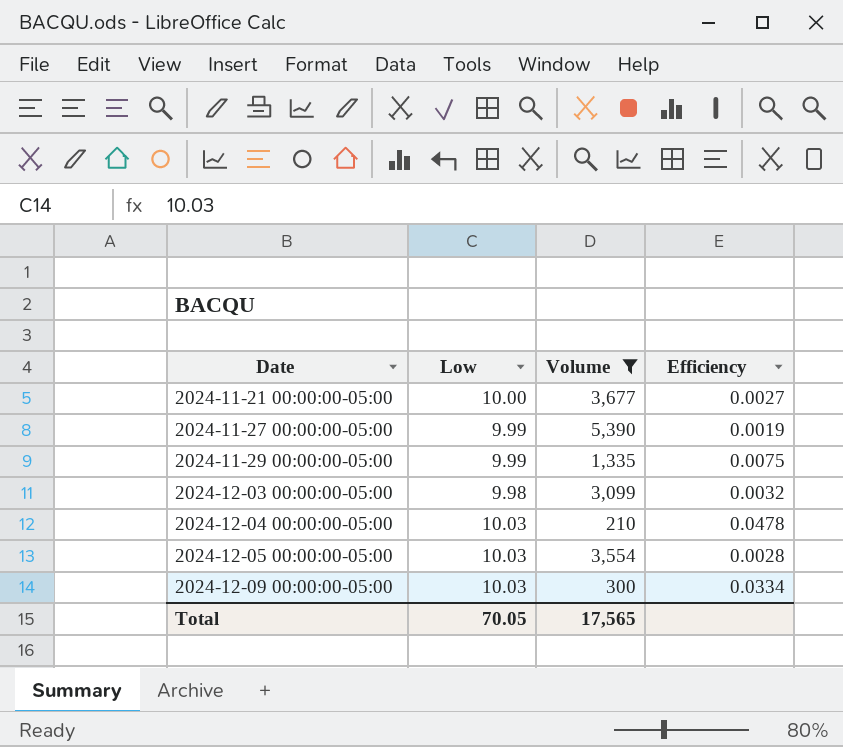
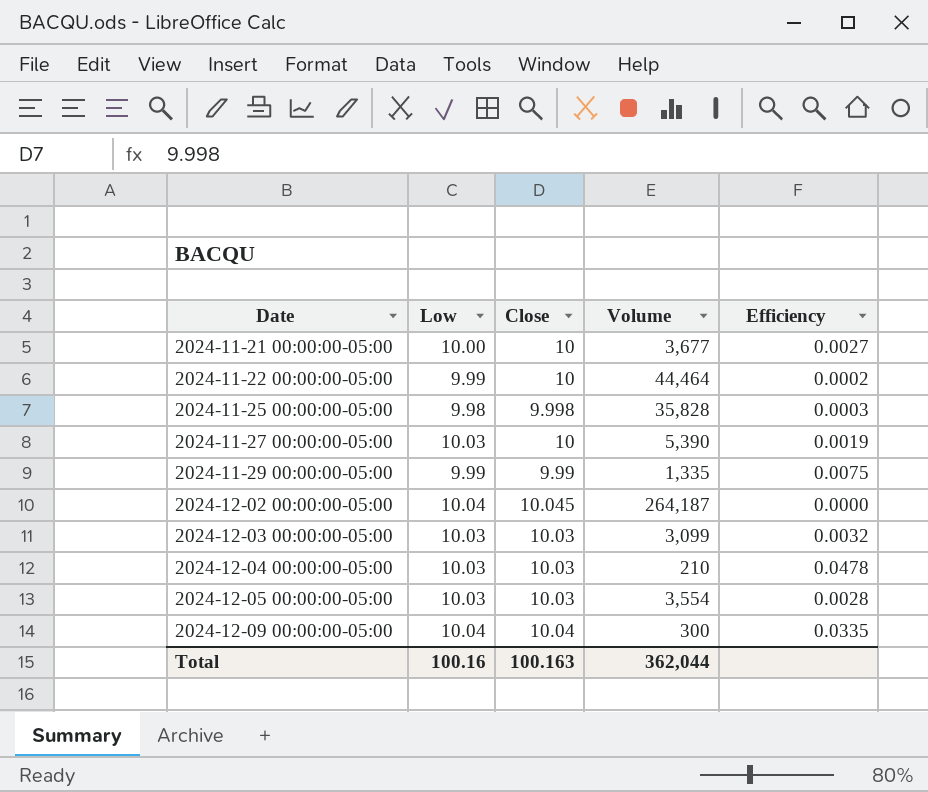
filter: Volume <= 5,390 -> none
column Close | position: none -> 3
2024-11-27 00:00:00-05:00 | Low: 9.99 -> 10.03
2024-12-03 00:00:00-05:00 | Low: 9.98 -> 10.03
2024-12-09 00:00:00-05:00 | Low: 10.03 -> 10.04
2024-12-09 00:00:00-05:00 | Efficiency: 0.0334 -> 0.0335
Total | Low: 70.05 -> 100.16
Total | Volume: 17,565 -> 362,044

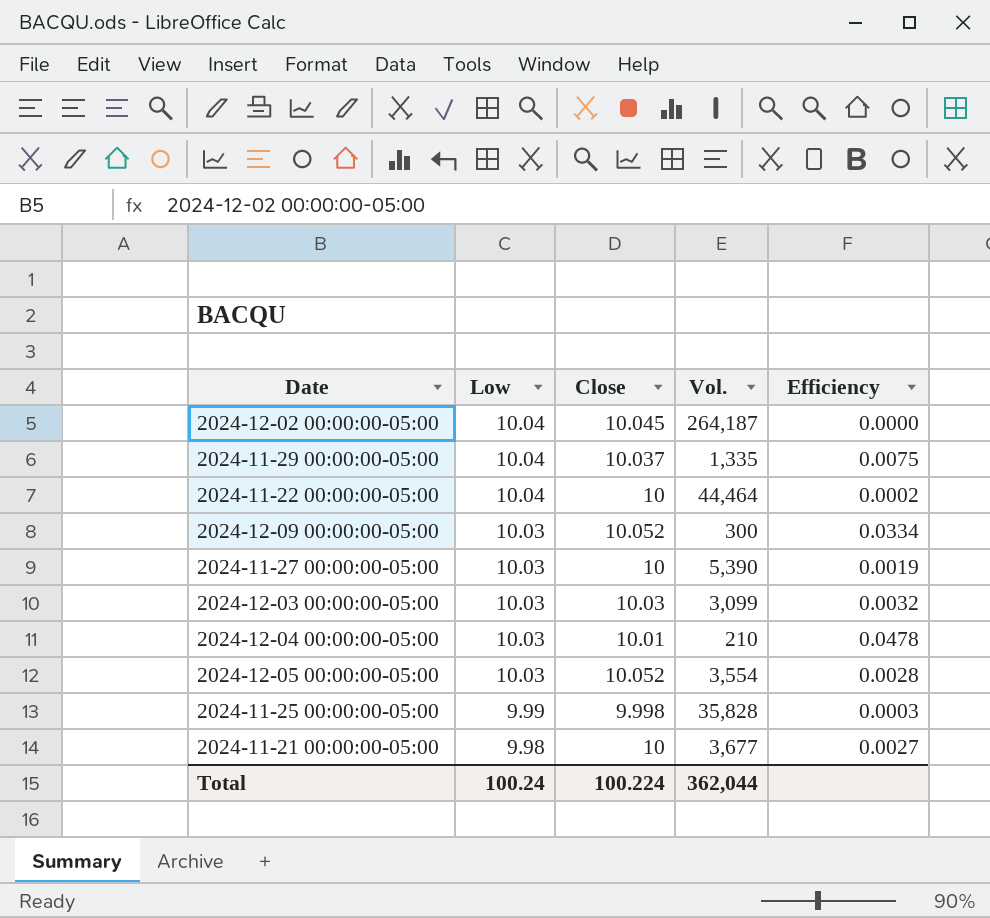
row order: Date ascending -> Low descending
column name: Volume -> Vol.
2024-11-29 00:00:00-05:00 | Low: 9.99 -> 10.04
2024-11-29 00:00:00-05:00 | Close: 9.99 -> 10.037
2024-11-22 00:00:00-05:00 | Low: 9.99 -> 10.04
2024-12-09 00:00:00-05:00 | Low: 10.04 -> 10.03
2024-12-09 00:00:00-05:00 | Close: 10.04 -> 10.052
2024-12-09 00:00:00-05:00 | Efficiency: 0.0335 -> 0.0334
2024-12-04 00:00:00-05:00 | Close: 10.03 -> 10.01
2024-12-05 00:00:00-05:00 | Close: 10.03 -> 10.052
2024-11-25 00:00:00-05:00 | Low: 9.98 -> 9.99
2024-11-21 00:00:00-05:00 | Low: 10.00 -> 9.98
Total | Low: 100.16 -> 100.24
Total | Close: 100.163 -> 100.224

